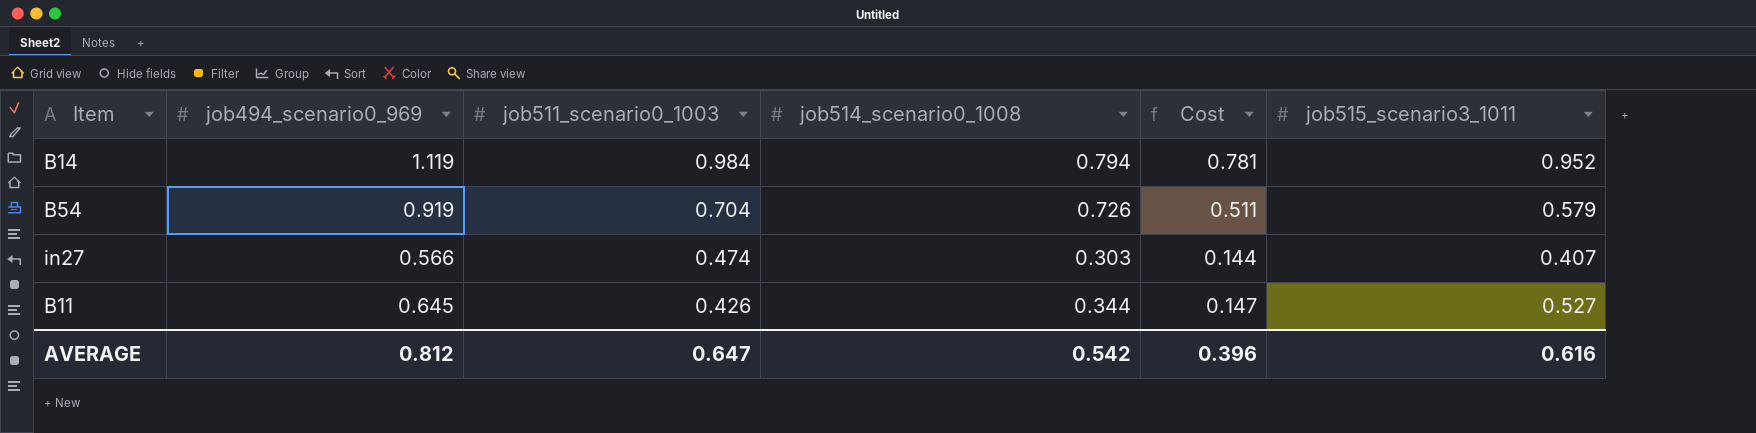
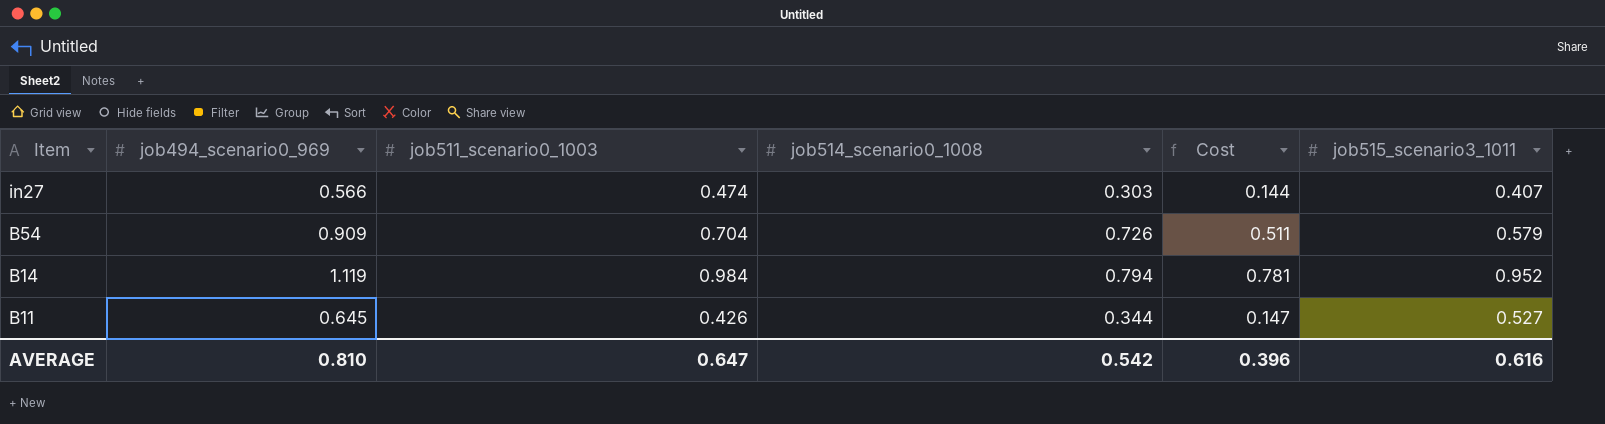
row order: job511_scenario0_1003 descending -> Item descending
B54 | job494_scenario0_969: 0.919 -> 0.909
AVERAGE | job494_scenario0_969: 0.812 -> 0.810

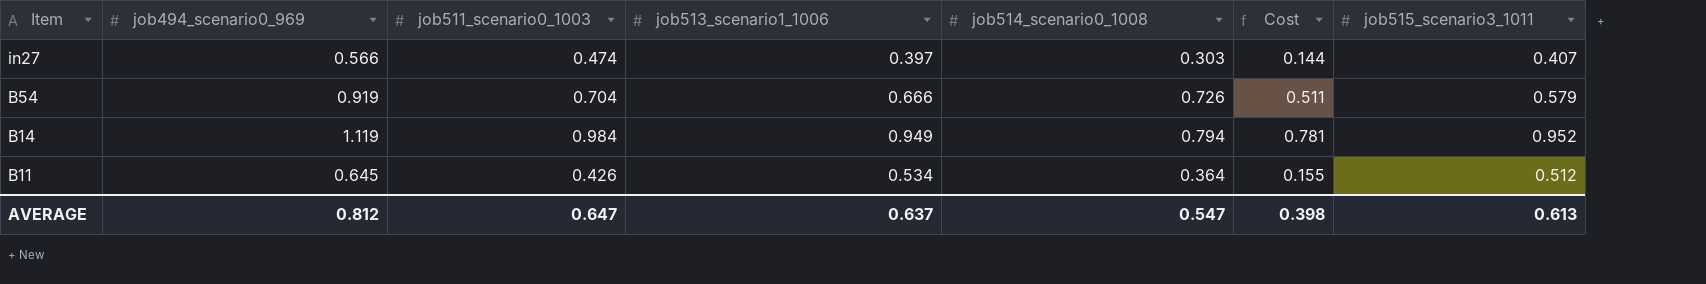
column job513_scenario1_1006 | position: none -> 4
B54 | job494_scenario0_969: 0.909 -> 0.919
B11 | job514_scenario0_1008: 0.344 -> 0.364
B11 | Cost: 0.147 -> 0.155
B11 | job515_scenario3_1011: 0.527 -> 0.512
AVERAGE | job494_scenario0_969: 0.810 -> 0.812
AVERAGE | job514_scenario0_1008: 0.542 -> 0.547
AVERAGE | Cost: 0.396 -> 0.398
AVERAGE | job515_scenario3_1011: 0.616 -> 0.613

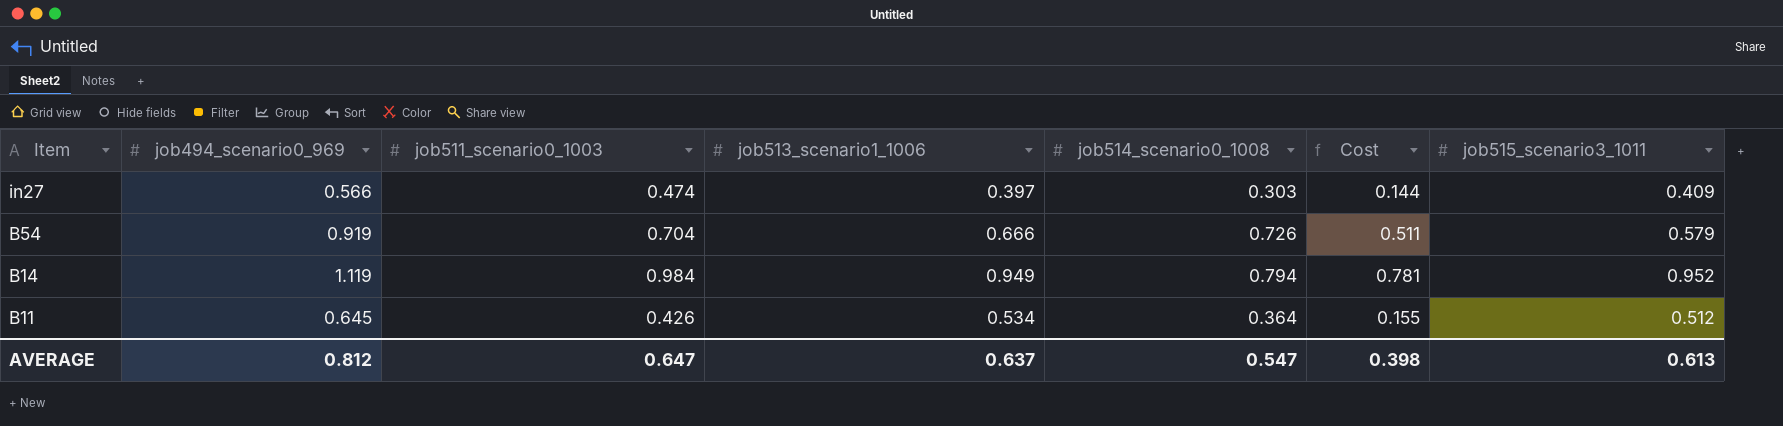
in27 | job515_scenario3_1011: 0.407 -> 0.409

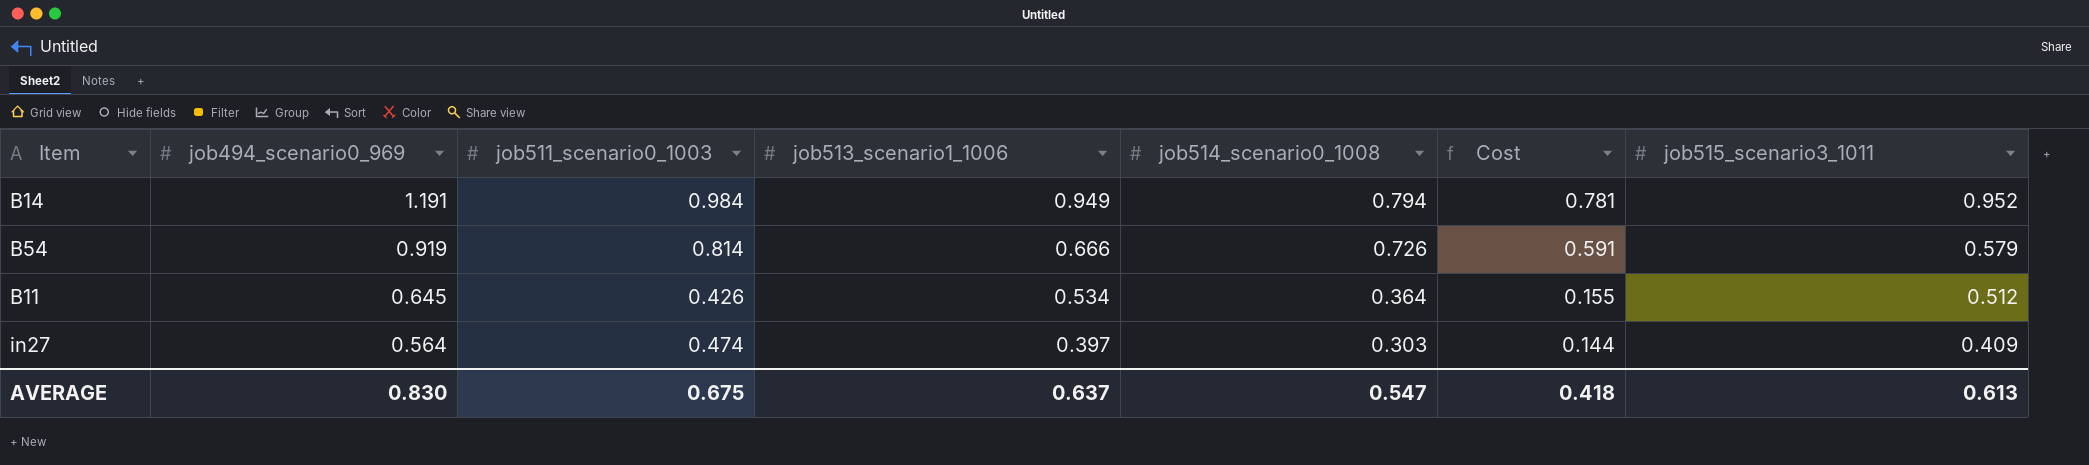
row order: Item descending -> job494_scenario0_969 descending
B14 | job494_scenario0_969: 1.119 -> 1.191
B54 | job511_scenario0_1003: 0.704 -> 0.814
B54 | Cost: 0.511 -> 0.591
in27 | job494_scenario0_969: 0.566 -> 0.564
AVERAGE | job494_scenario0_969: 0.812 -> 0.830
AVERAGE | job511_scenario0_1003: 0.647 -> 0.675
AVERAGE | Cost: 0.398 -> 0.418

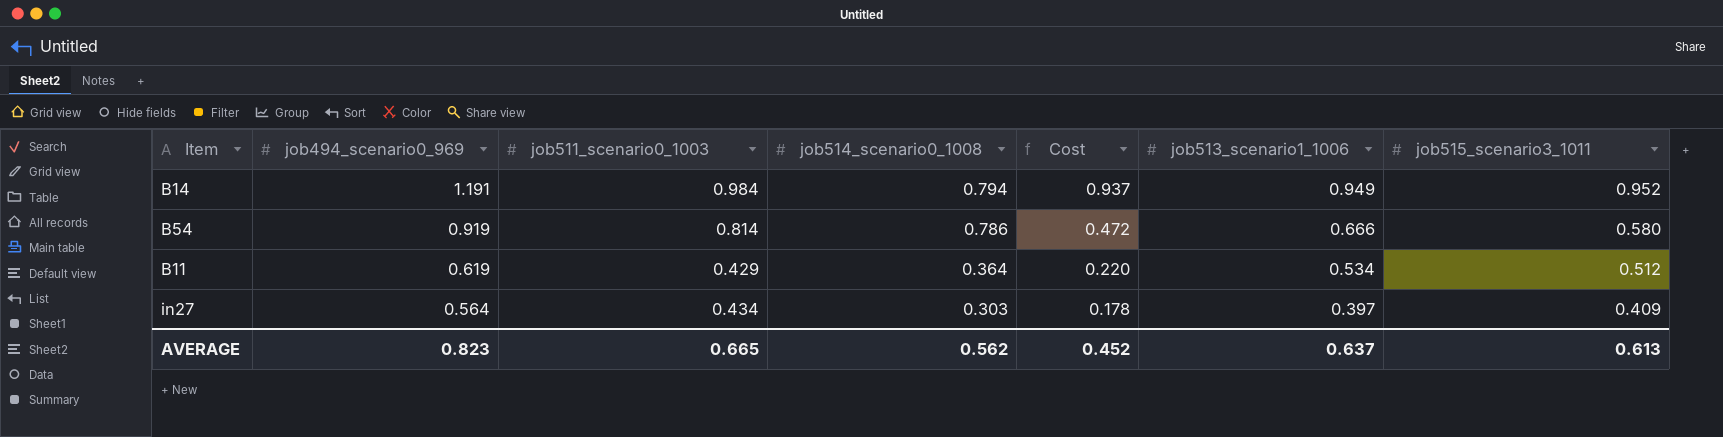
column Cost | formula: [job511_scenario0_1003] * [job514_scenario0_1008] -> [job511_scenario0_1003] * [job515_scenario3_1011]
column job513_scenario1_1006 | position: 4 -> 6
B54 | job514_scenario0_1008: 0.726 -> 0.786
B54 | job515_scenario3_1011: 0.579 -> 0.580
B11 | job494_scenario0_969: 0.645 -> 0.619
B11 | job511_scenario0_1003: 0.426 -> 0.429
in27 | job511_scenario0_1003: 0.474 -> 0.434
AVERAGE | job494_scenario0_969: 0.830 -> 0.823
AVERAGE | job511_scenario0_1003: 0.675 -> 0.665
AVERAGE | job514_scenario0_1008: 0.547 -> 0.562
AVERAGE | Cost: 0.418 -> 0.452

